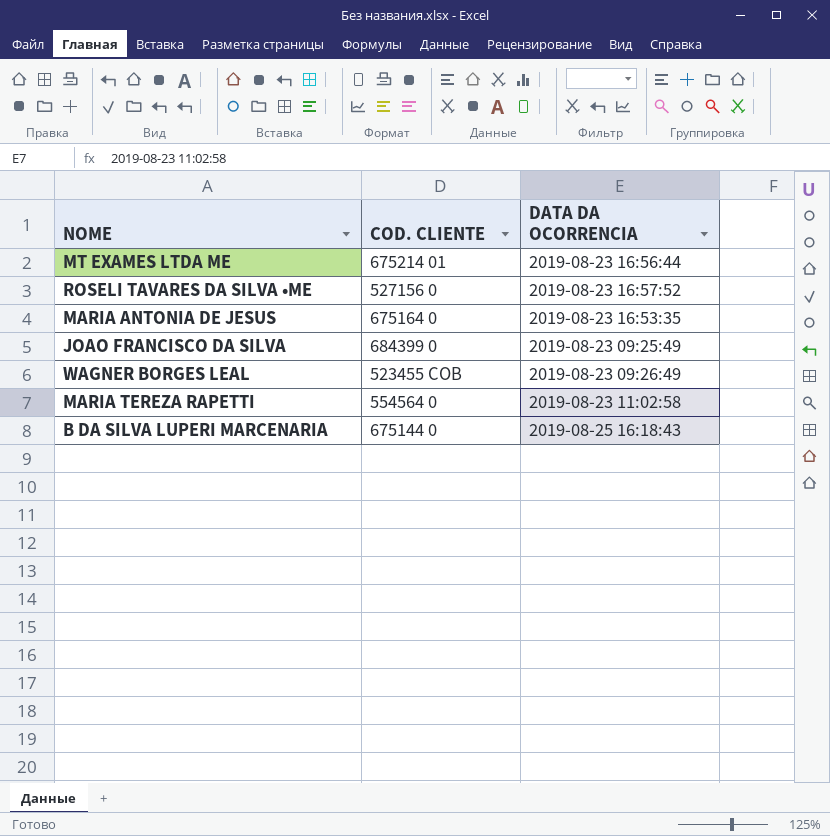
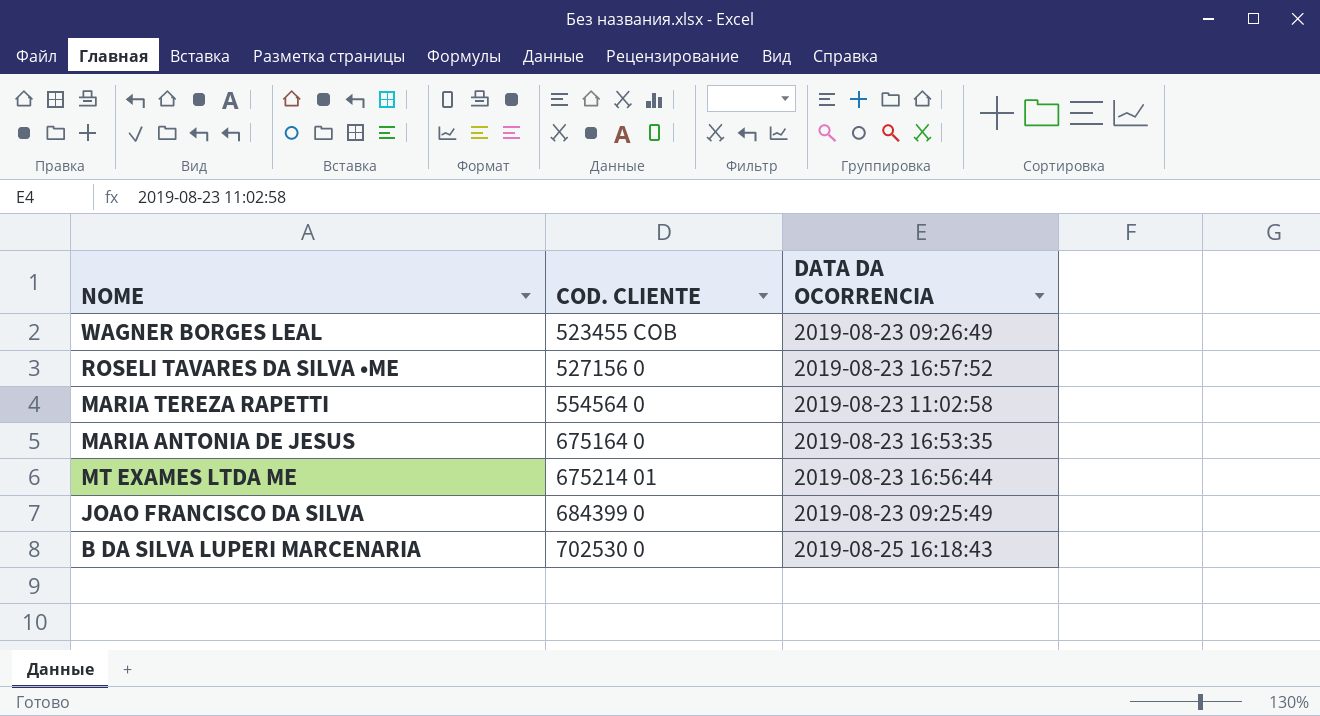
row order: none -> COD. CLIENTE ascending
B DA SILVA LUPERI MARCENARIA | COD. CLIENTE: 675144 0 -> 702530 0

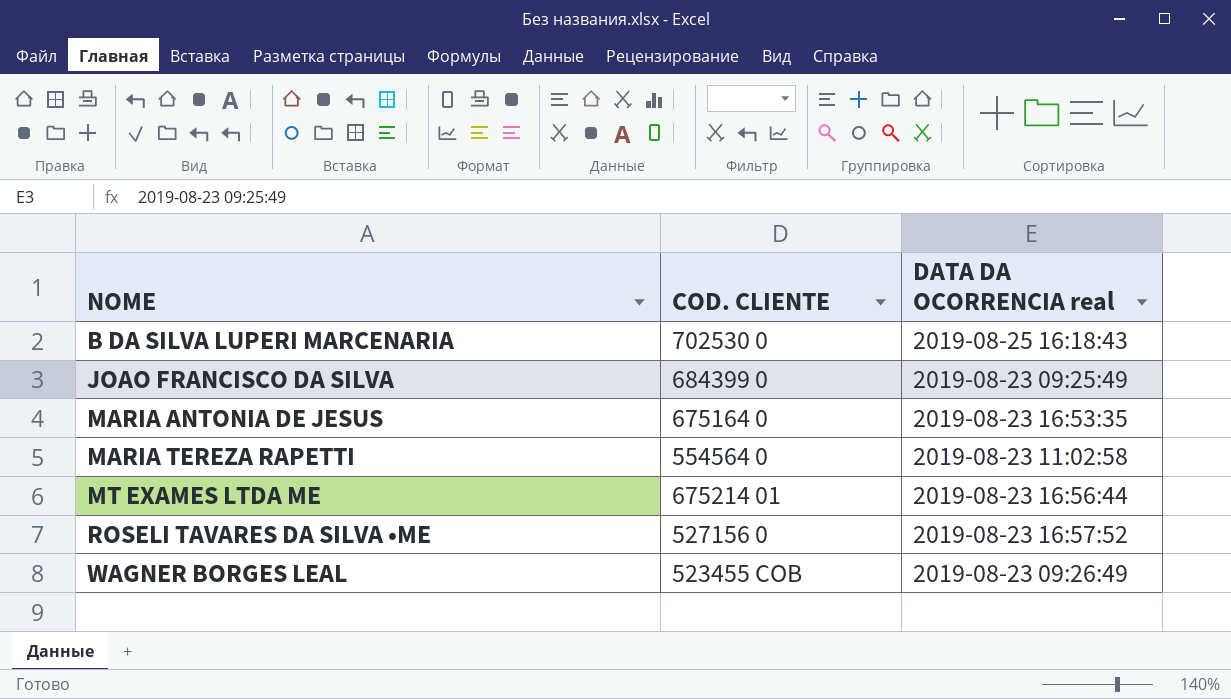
row order: COD. CLIENTE ascending -> NOME ascending
column name: DATA DA OCORRENCIA -> DATA DA OCORRENCIA real

